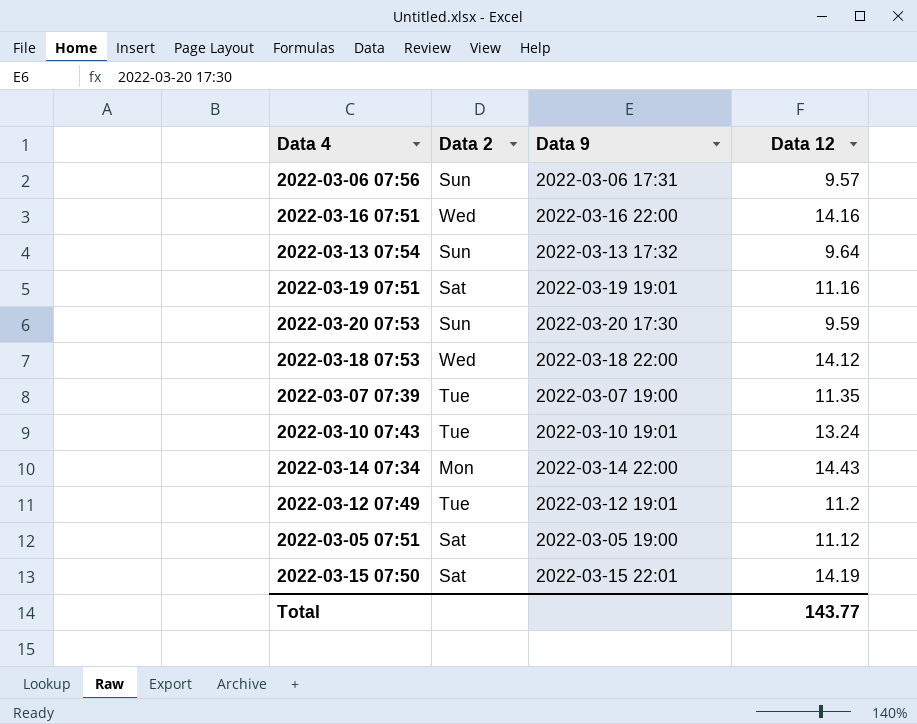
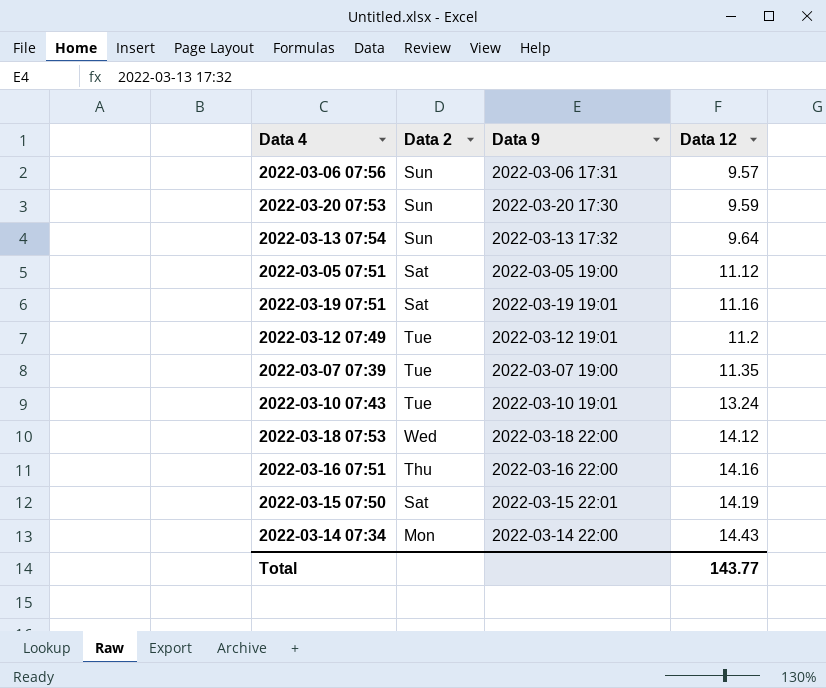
row order: none -> Data 12 ascending
2022-03-16 07:51 | Data 2: Wed -> Thu

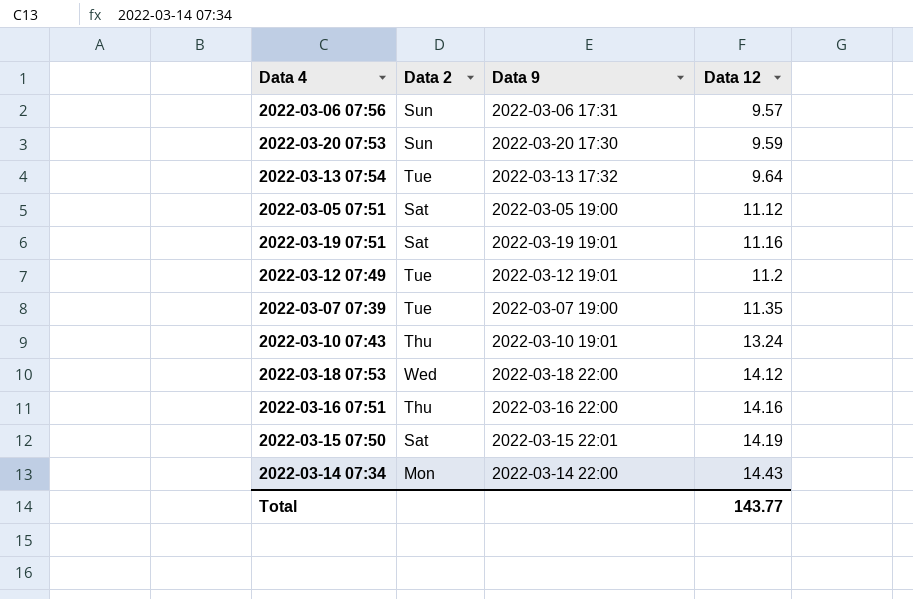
2022-03-13 07:54 | Data 2: Sun -> Tue
2022-03-10 07:43 | Data 2: Tue -> Thu

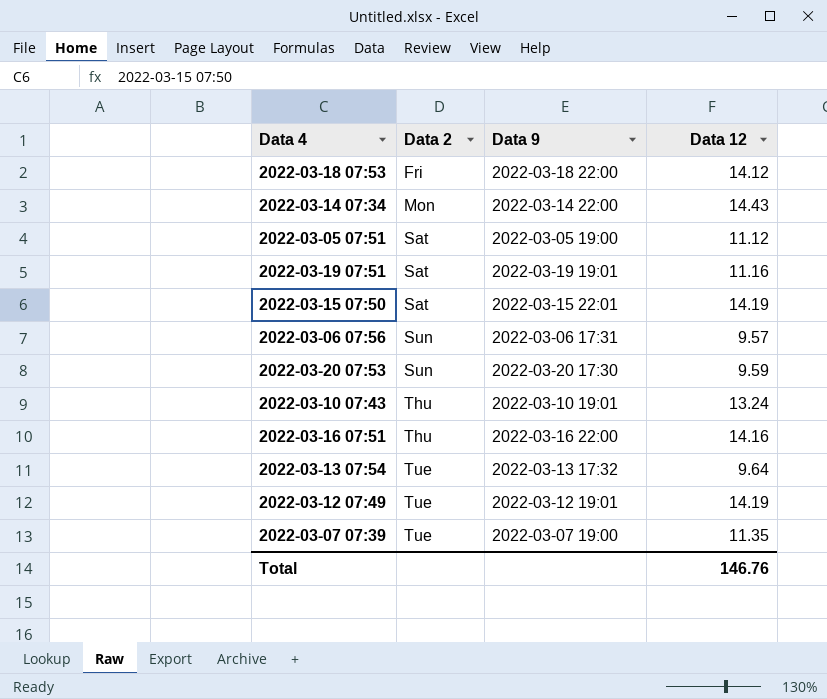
row order: Data 12 ascending -> Data 2 ascending
2022-03-18 07:53 | Data 2: Wed -> Fri
2022-03-12 07:49 | Data 12: 11.2 -> 14.19
Total | Data 12: 143.77 -> 146.76

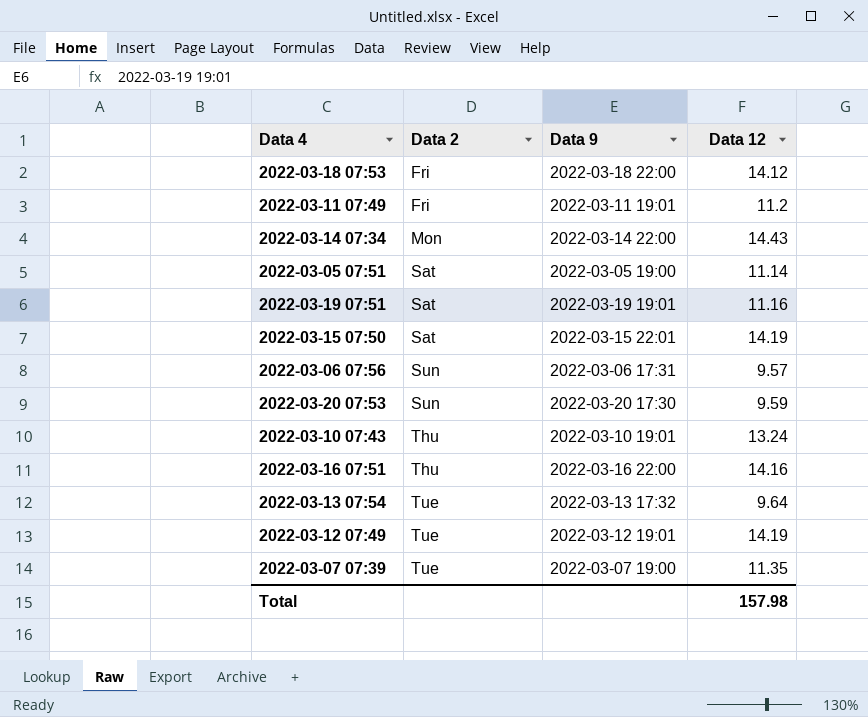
row 2022-03-11 07:49: none -> Fri | 2022-03-11 19:01 | 11.2
2022-03-05 07:51 | Data 12: 11.12 -> 11.14
Total | Data 12: 146.76 -> 157.98

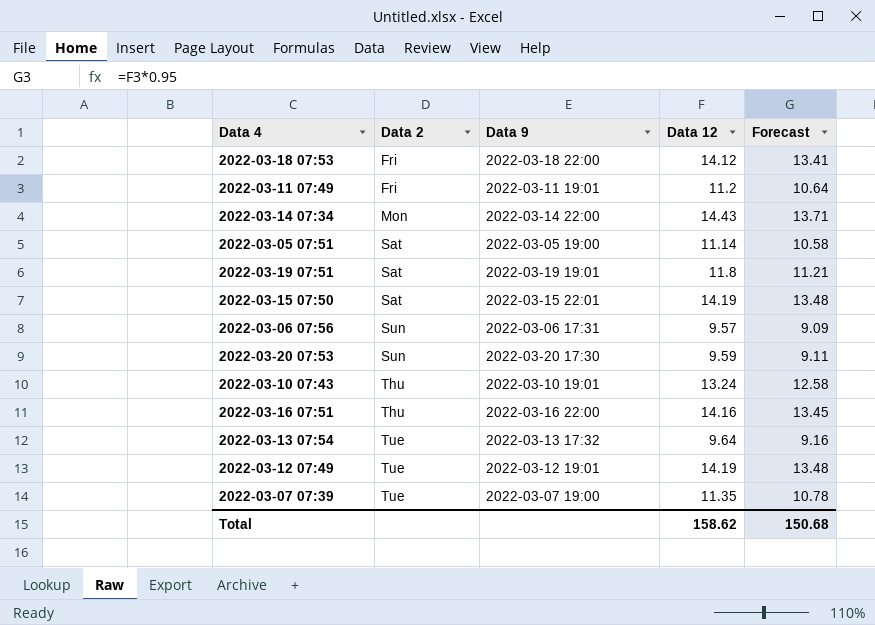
column Forecast | formula: none -> [Data 12] * 0.95
2022-03-19 07:51 | Data 12: 11.16 -> 11.8
Total | Data 12: 157.98 -> 158.62

